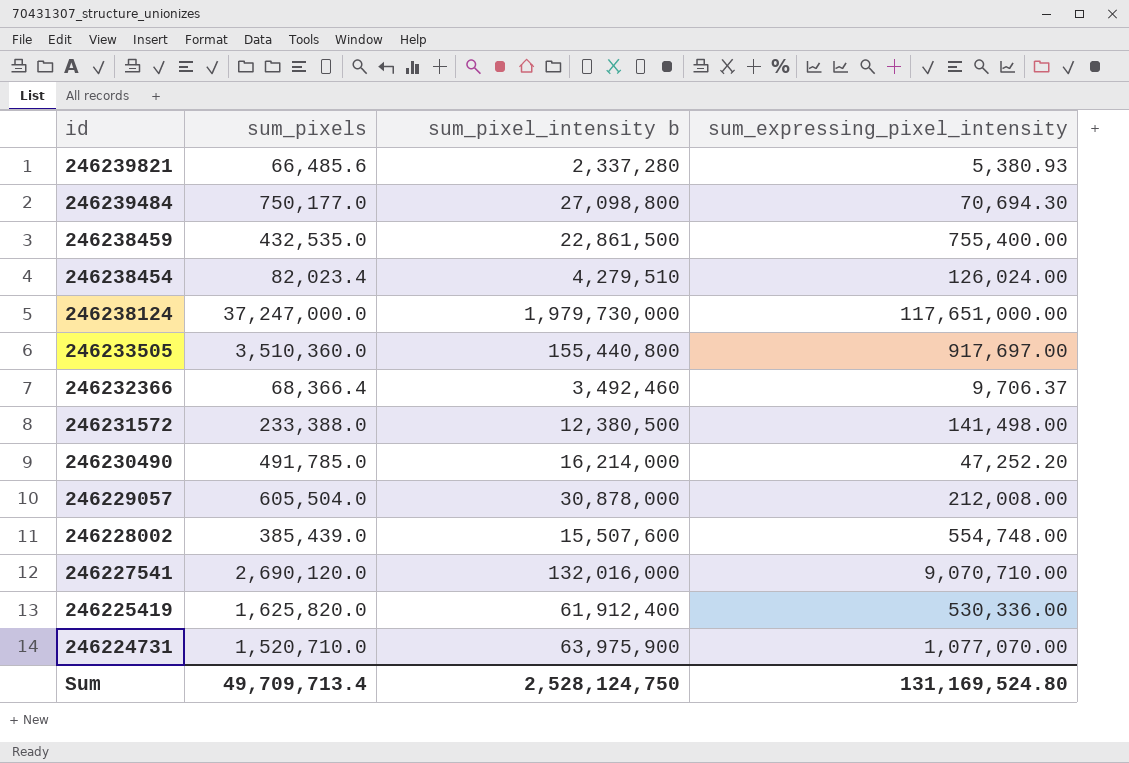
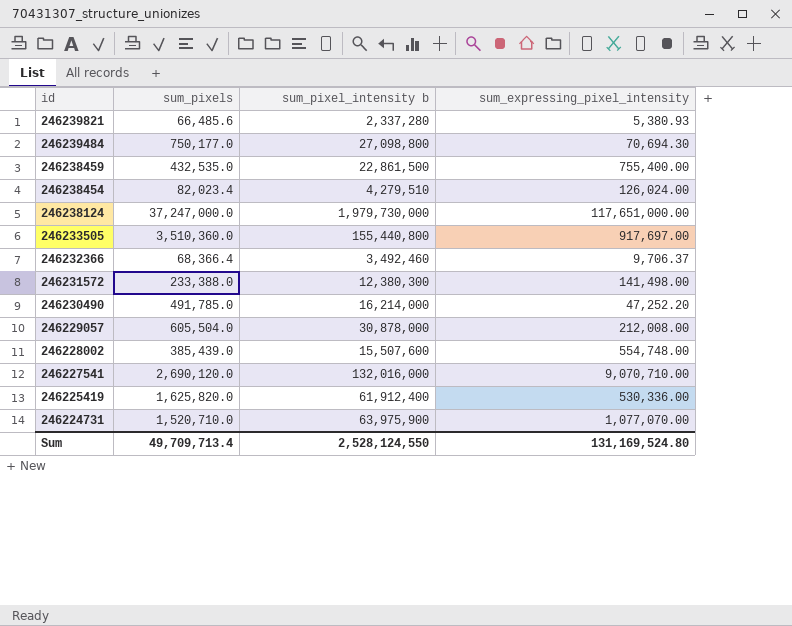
246231572 | sum_pixel_intensity b: 12,380,500 -> 12,380,300
Sum | sum_pixel_intensity b: 2,528,124,750 -> 2,528,124,550

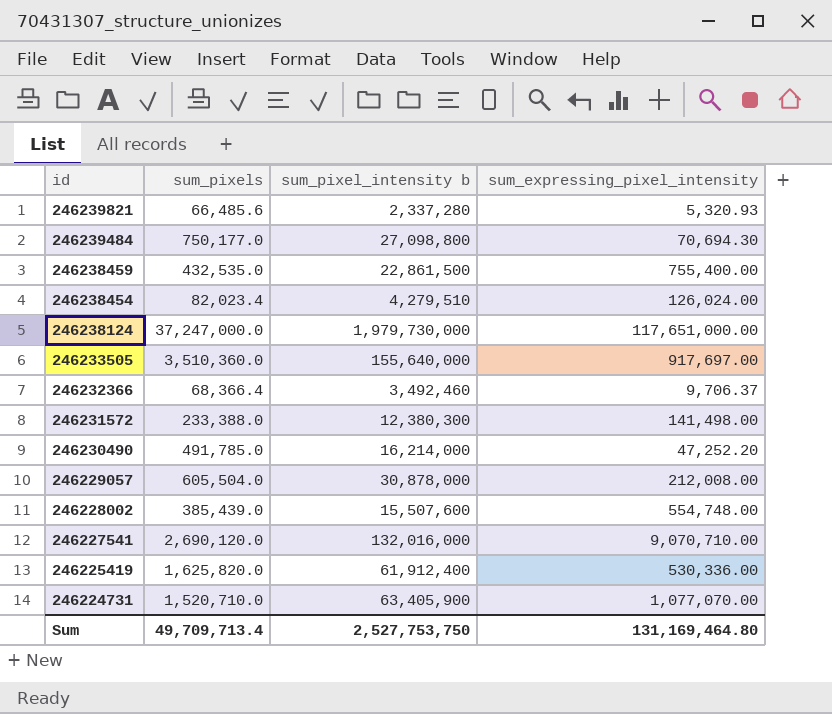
246239821 | sum_expressing_pixel_intensity: 5,380.93 -> 5,320.93
246233505 | sum_pixel_intensity b: 155,440,800 -> 155,640,000
246224731 | sum_pixel_intensity b: 63,975,900 -> 63,405,900
Sum | sum_pixel_intensity b: 2,528,124,550 -> 2,527,753,750
Sum | sum_expressing_pixel_intensity: 131,169,524.80 -> 131,169,464.80

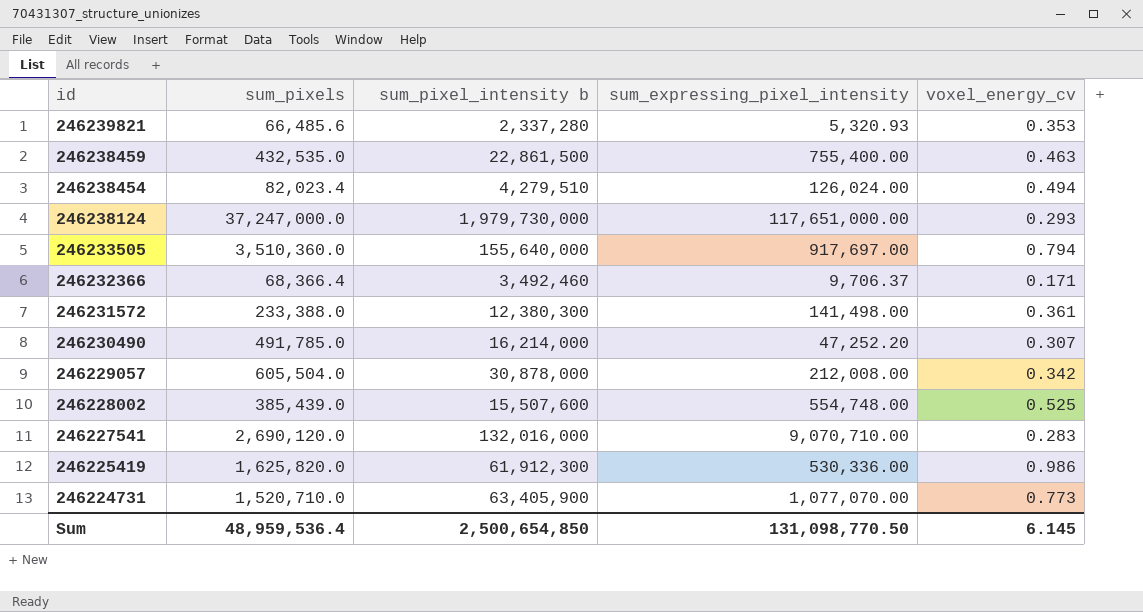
column voxel_energy_cv | position: none -> 5
row 246239484: 750,177.0 | 27,098,800 | 70,694.30 -> none
246225419 | sum_pixel_intensity b: 61,912,400 -> 61,912,300
Sum | sum_pixels: 49,709,713.4 -> 48,959,536.4
Sum | sum_pixel_intensity b: 2,527,753,750 -> 2,500,654,850
Sum | sum_expressing_pixel_intensity: 131,169,464.80 -> 131,098,770.50

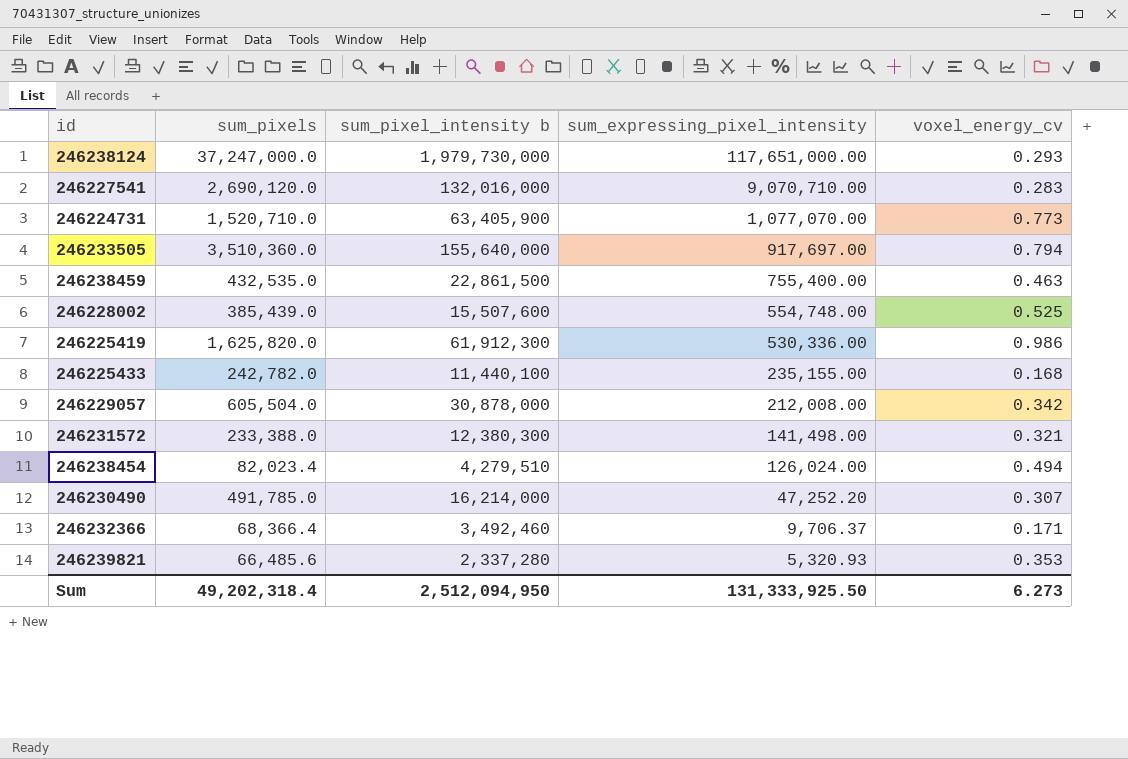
row order: id descending -> sum_expressing_pixel_intensity descending
row 246225433: none -> 242,782.0 | 11,440,100 | 235,155.00 | 0.168
246231572 | voxel_energy_cv: 0.361 -> 0.321
Sum | sum_pixels: 48,959,536.4 -> 49,202,318.4
Sum | sum_pixel_intensity b: 2,500,654,850 -> 2,512,094,950
Sum | sum_expressing_pixel_intensity: 131,098,770.50 -> 131,333,925.50
Sum | voxel_energy_cv: 6.145 -> 6.273

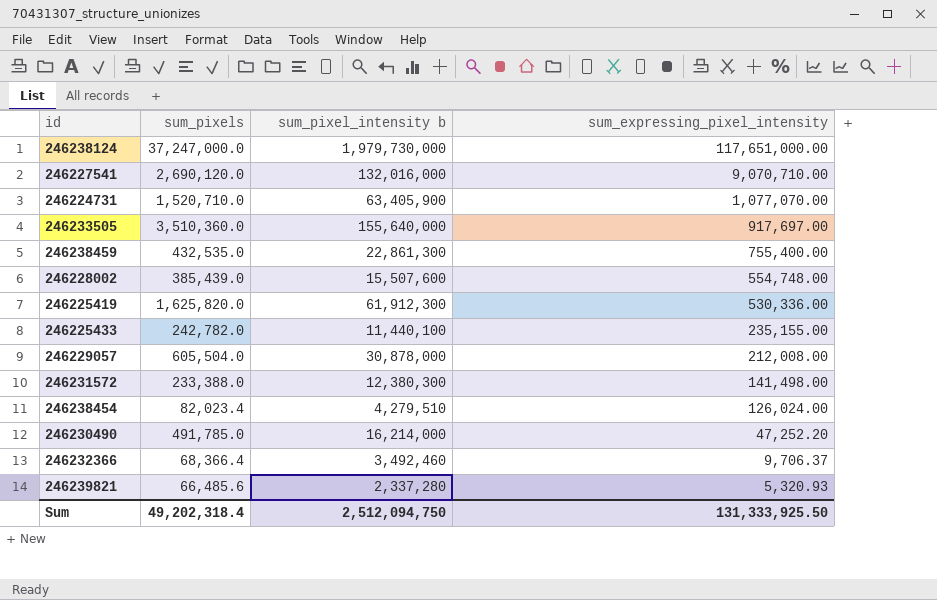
column voxel_energy_cv | position: 5 -> none
246238459 | sum_pixel_intensity b: 22,861,500 -> 22,861,300
Sum | sum_pixel_intensity b: 2,512,094,950 -> 2,512,094,750

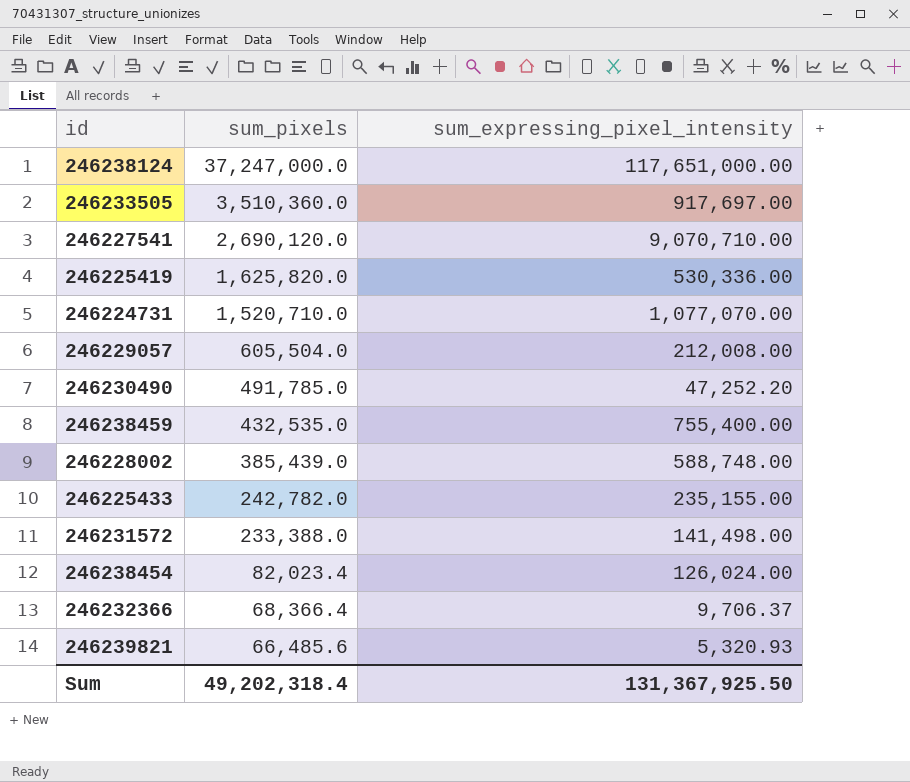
row order: sum_expressing_pixel_intensity descending -> sum_pixels descending
column sum_pixel_intensity b | position: 3 -> none
246228002 | sum_expressing_pixel_intensity: 554,748.00 -> 588,748.00
Sum | sum_expressing_pixel_intensity: 131,333,925.50 -> 131,367,925.50

